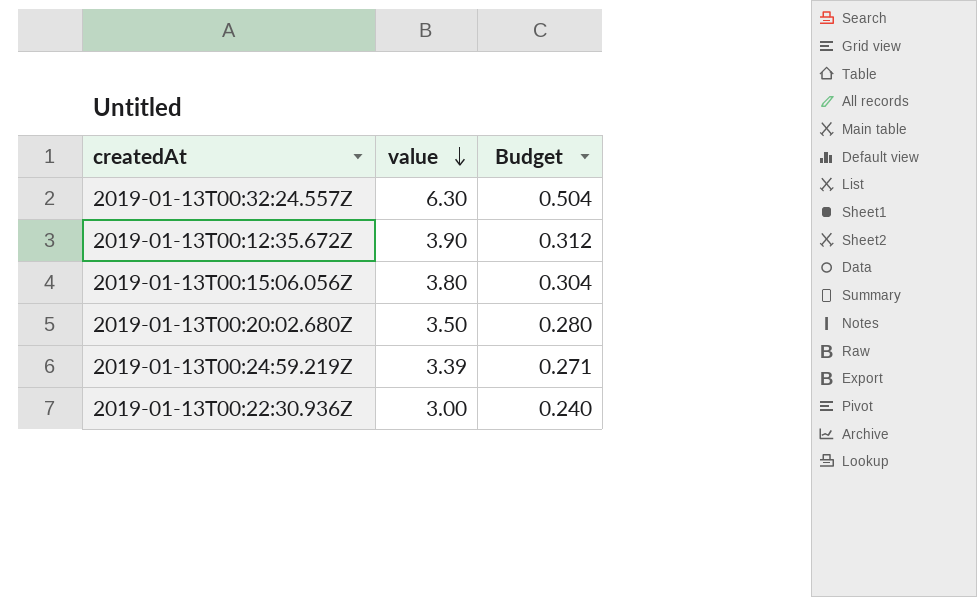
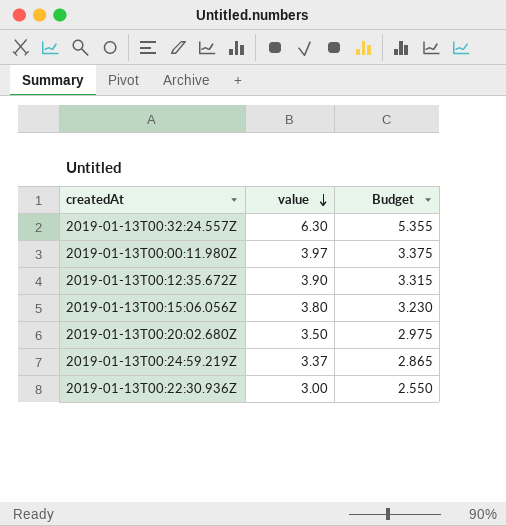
column Budget | formula: [value] * 0.08 -> [value] * 0.85
row 2019-01-13T00:00:11.980Z: none -> 3.97 | 3.375
2019-01-13T00:24:59.219Z | value: 3.39 -> 3.37

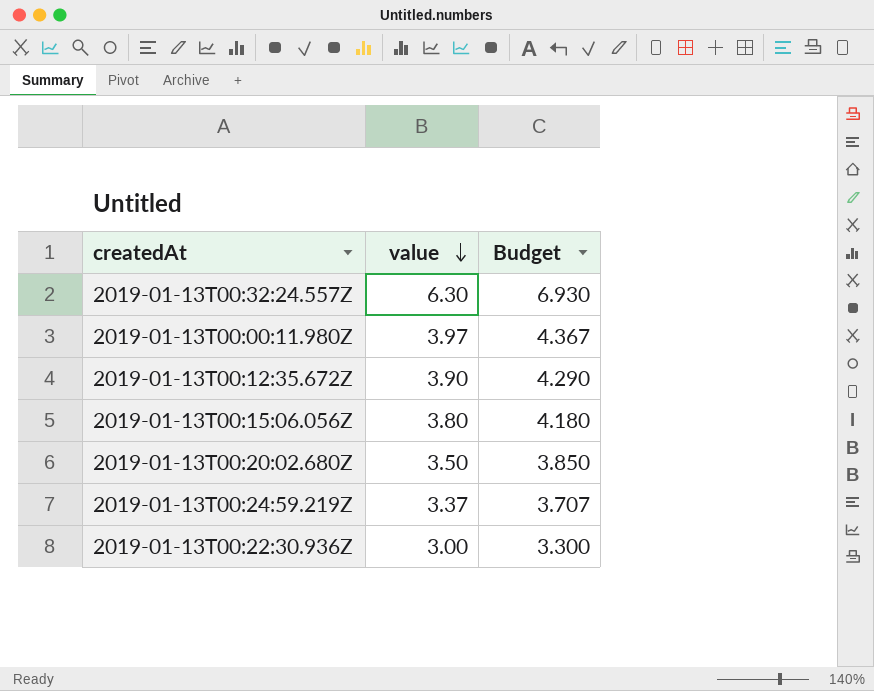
column Budget | formula: [value] * 0.85 -> [value] * 1.1

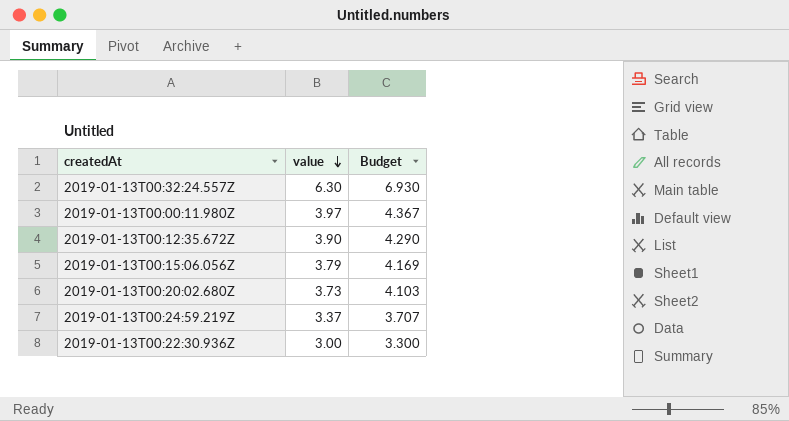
2019-01-13T00:15:06.056Z | value: 3.80 -> 3.79
2019-01-13T00:15:06.056Z | Budget: 4.180 -> 4.169
2019-01-13T00:20:02.680Z | value: 3.50 -> 3.73
2019-01-13T00:20:02.680Z | Budget: 3.850 -> 4.103

